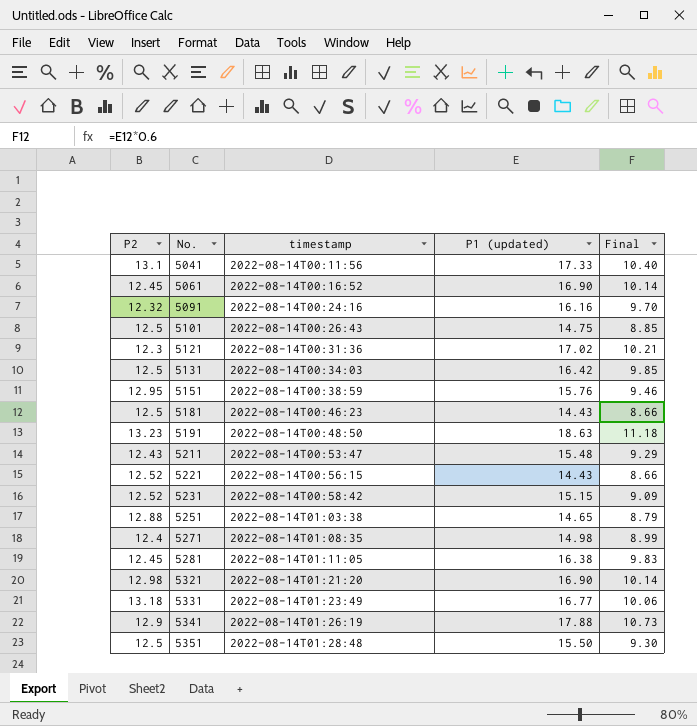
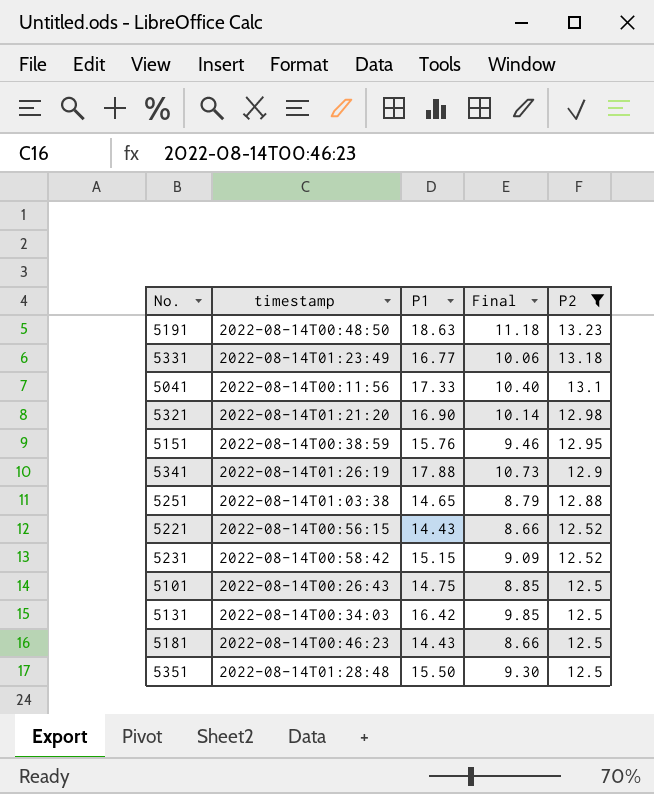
filter: none -> P2 >= 12.5
row order: No. ascending -> P2 descending
column name: P1 (updated) -> P1
column P2 | position: 1 -> 5

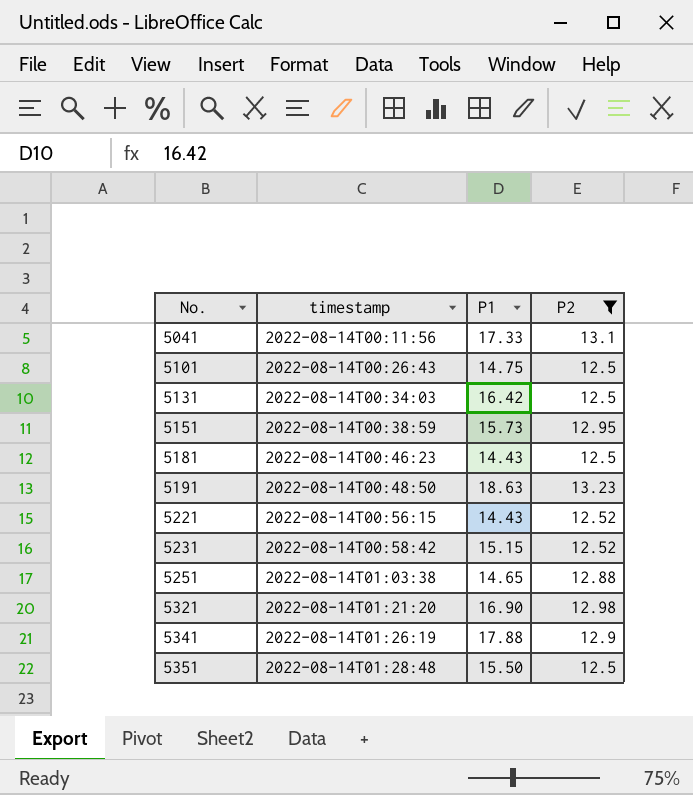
row order: P2 descending -> No. ascending
column Final | formula: [P1] * 0.6 -> none
row 5331: 2022-08-14T01:23:49 | 16.77 | 10.06 | 13.18 -> none
5151 | P1: 15.76 -> 15.73

